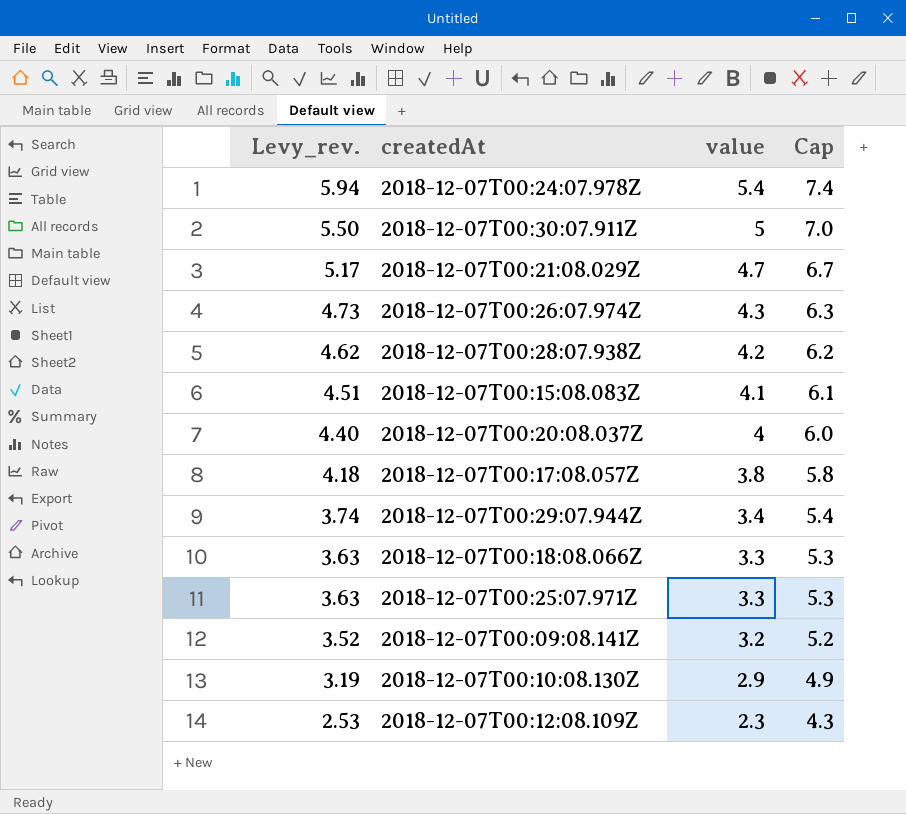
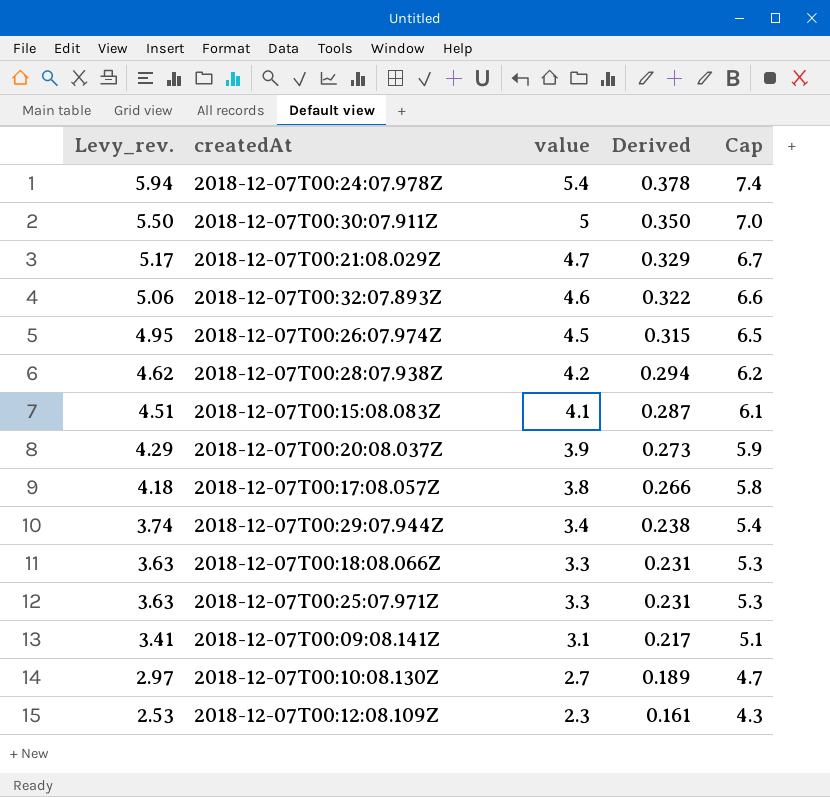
column Derived | formula: none -> [value] * 0.07
row 2018-12-07T00:32:07.893Z: none -> 5.06 | 4.6 | 0.322 | 6.6
2018-12-07T00:26:07.974Z | Levy_rev.: 4.73 -> 4.95
2018-12-07T00:26:07.974Z | value: 4.3 -> 4.5
2018-12-07T00:26:07.974Z | Cap: 6.3 -> 6.5
2018-12-07T00:20:08.037Z | Levy_rev.: 4.40 -> 4.29
2018-12-07T00:20:08.037Z | value: 4 -> 3.9
2018-12-07T00:20:08.037Z | Cap: 6.0 -> 5.9
2018-12-07T00:09:08.141Z | Levy_rev.: 3.52 -> 3.41
2018-12-07T00:09:08.141Z | value: 3.2 -> 3.1
2018-12-07T00:09:08.141Z | Cap: 5.2 -> 5.1
2018-12-07T00:10:08.130Z | Levy_rev.: 3.19 -> 2.97
2018-12-07T00:10:08.130Z | value: 2.9 -> 2.7
2018-12-07T00:10:08.130Z | Cap: 4.9 -> 4.7

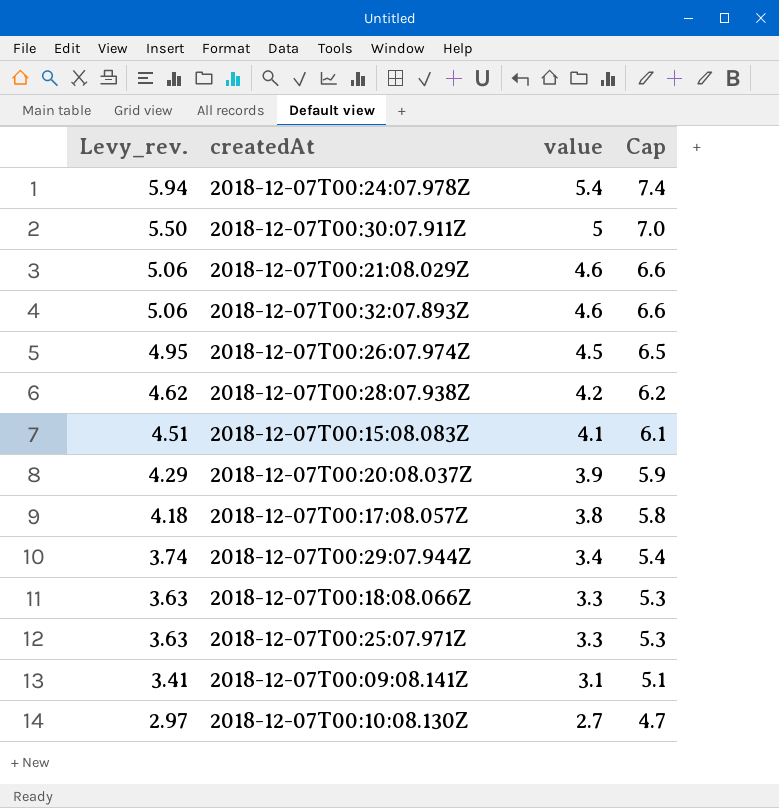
column Derived | formula: [value] * 0.07 -> none
row 2018-12-07T00:12:08.109Z: 2.53 | 2.3 | 0.161 | 4.3 -> none
2018-12-07T00:21:08.029Z | Levy_rev.: 5.17 -> 5.06
2018-12-07T00:21:08.029Z | value: 4.7 -> 4.6
2018-12-07T00:21:08.029Z | Cap: 6.7 -> 6.6

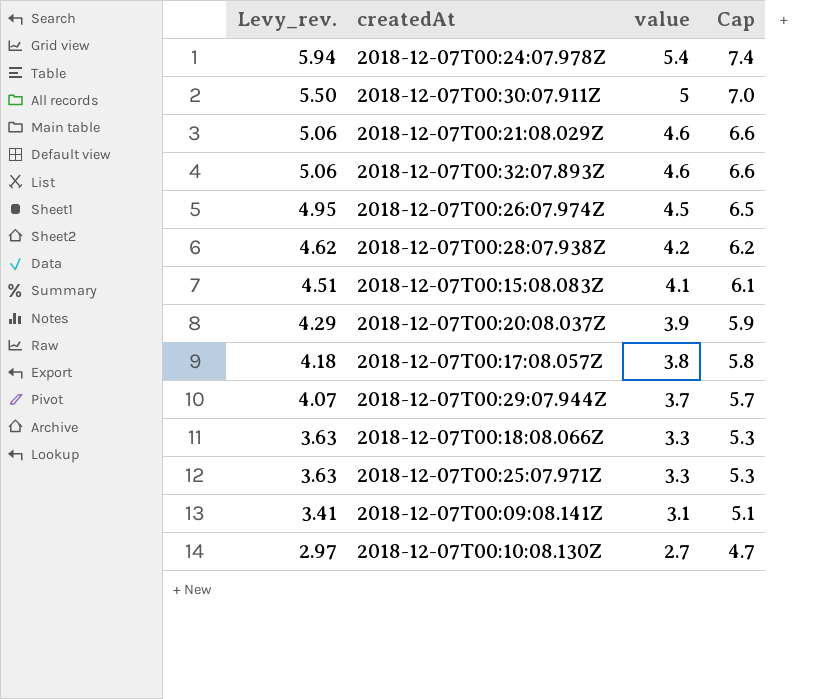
2018-12-07T00:29:07.944Z | Levy_rev.: 3.74 -> 4.07
2018-12-07T00:29:07.944Z | value: 3.4 -> 3.7
2018-12-07T00:29:07.944Z | Cap: 5.4 -> 5.7

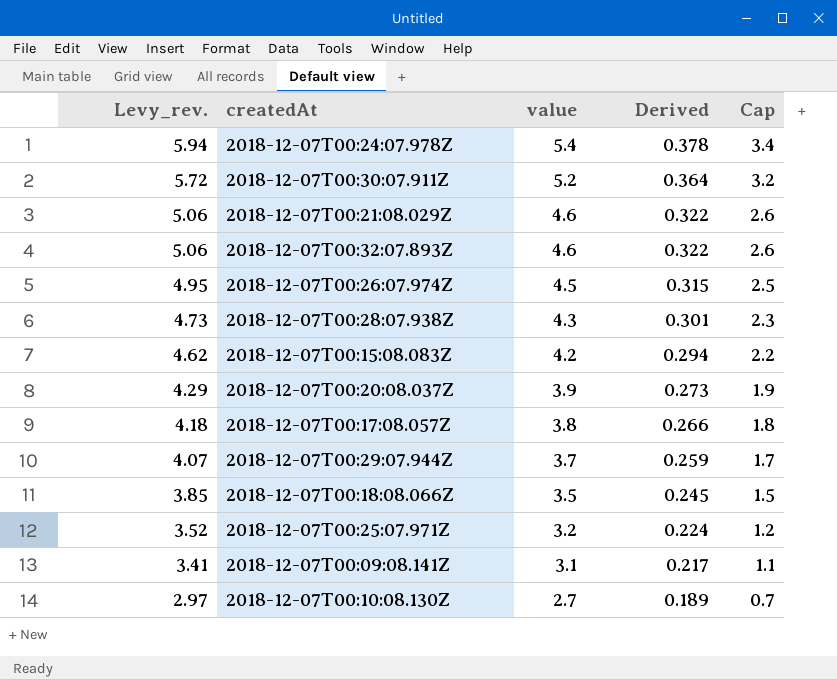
column Derived | formula: none -> [value] * 0.07
column Cap | formula: [value] + 2 -> [value] - 2
2018-12-07T00:30:07.911Z | Levy_rev.: 5.50 -> 5.72
2018-12-07T00:30:07.911Z | value: 5 -> 5.2
2018-12-07T00:28:07.938Z | Levy_rev.: 4.62 -> 4.73
2018-12-07T00:28:07.938Z | value: 4.2 -> 4.3
2018-12-07T00:15:08.083Z | Levy_rev.: 4.51 -> 4.62
2018-12-07T00:15:08.083Z | value: 4.1 -> 4.2
2018-12-07T00:18:08.066Z | Levy_rev.: 3.63 -> 3.85
2018-12-07T00:18:08.066Z | value: 3.3 -> 3.5
2018-12-07T00:25:07.971Z | Levy_rev.: 3.63 -> 3.52
2018-12-07T00:25:07.971Z | value: 3.3 -> 3.2

